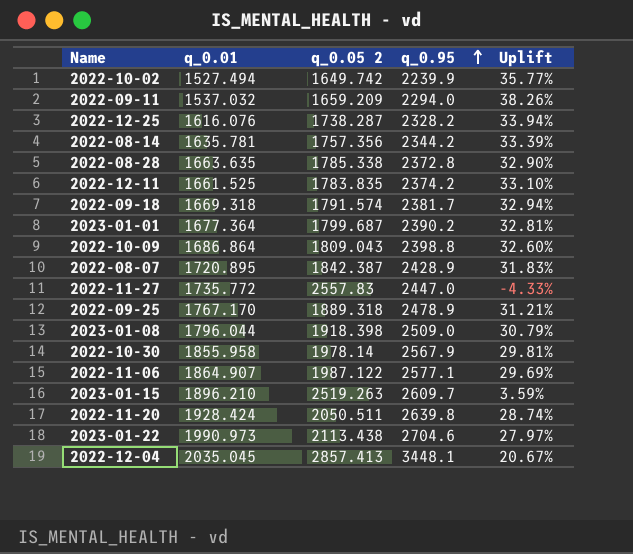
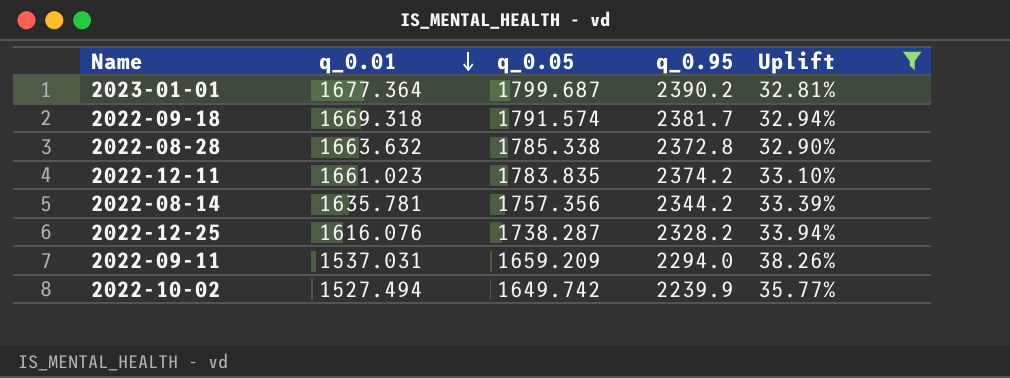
filter: none -> Uplift >= 32.81%
row order: q_0.95 ascending -> q_0.01 descending
column name: q_0.05 2 -> q_0.05
2022-08-28 | q_0.01: 1663.635 -> 1663.632
2022-12-11 | q_0.01: 1661.525 -> 1661.023
2022-09-11 | q_0.01: 1537.032 -> 1537.031

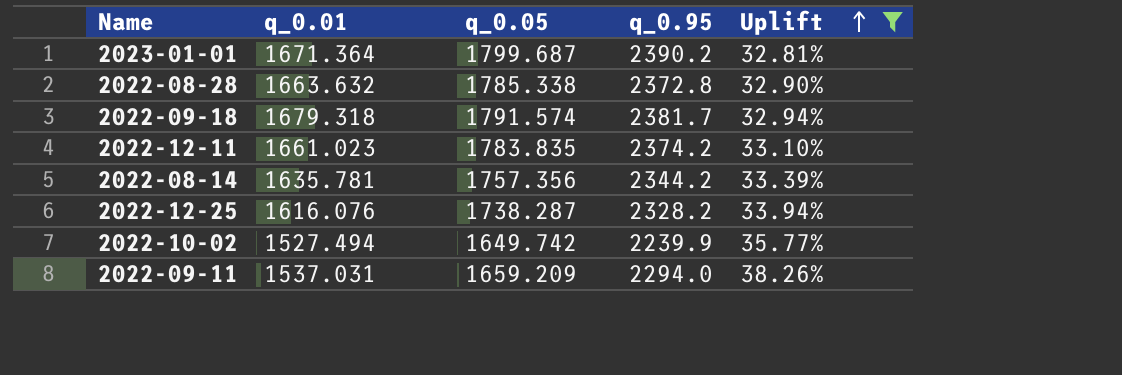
row order: q_0.01 descending -> Uplift ascending
2023-01-01 | q_0.01: 1677.364 -> 1671.364
2022-09-18 | q_0.01: 1669.318 -> 1679.318

